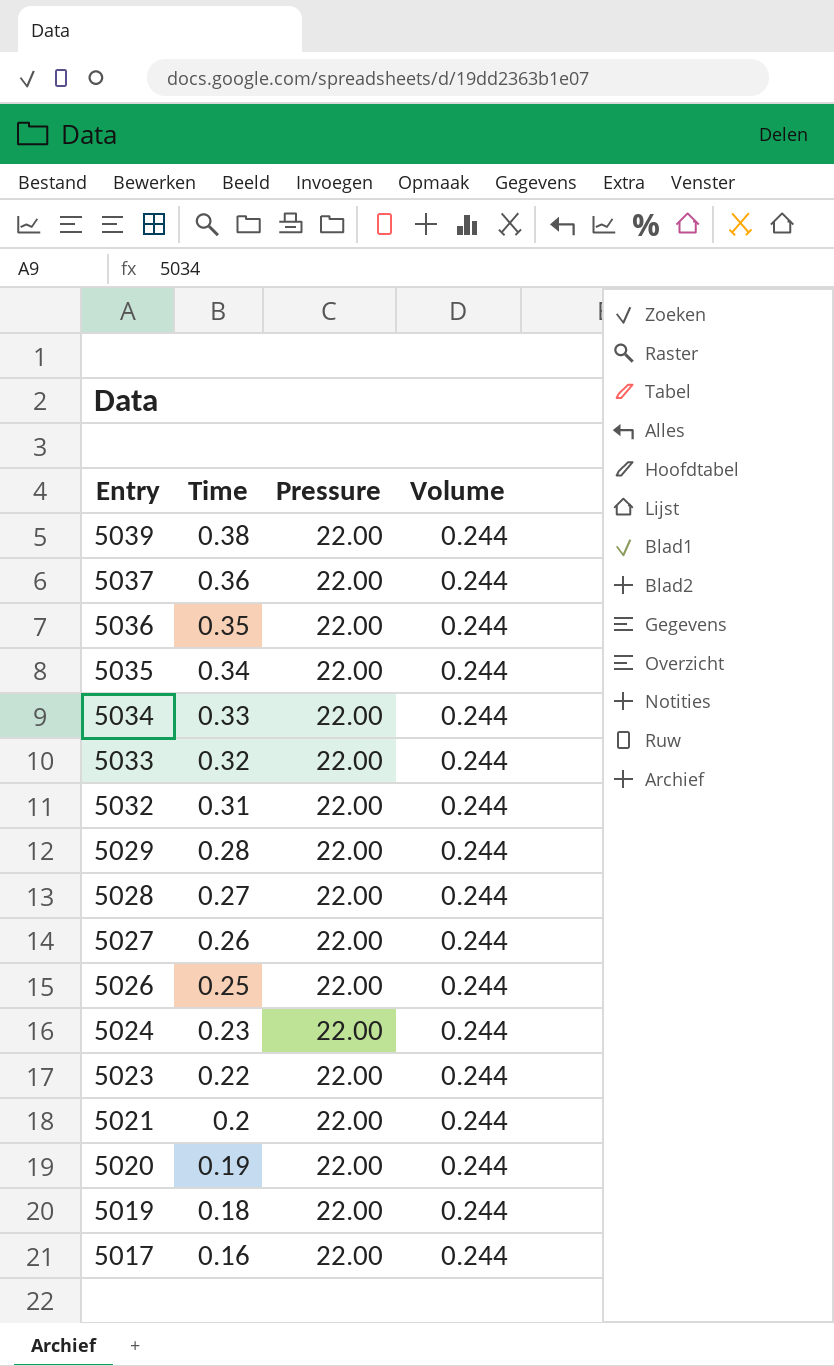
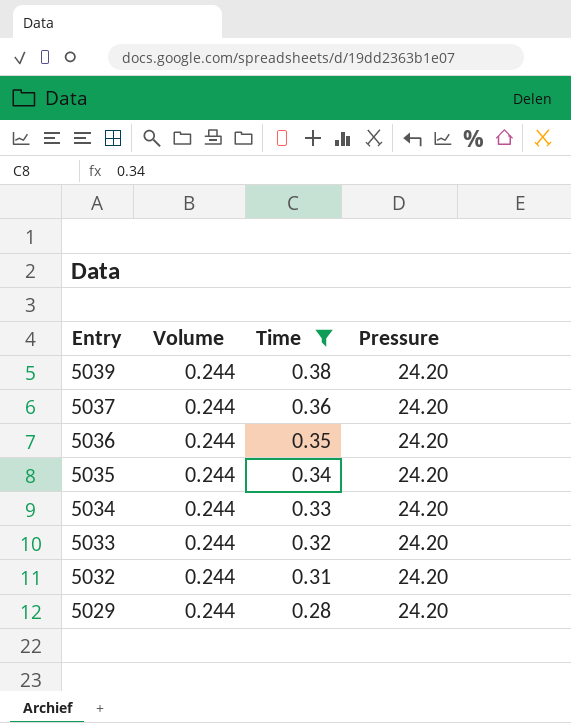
filter: none -> Time >= 0.28
column Volume | position: 4 -> 2
5039 | Pressure: 22.00 -> 24.20
5037 | Pressure: 22.00 -> 24.20
5036 | Pressure: 22.00 -> 24.20
5035 | Pressure: 22.00 -> 24.20
5034 | Pressure: 22.00 -> 24.20
5033 | Pressure: 22.00 -> 24.20
5032 | Pressure: 22.00 -> 24.20
5029 | Pressure: 22.00 -> 24.20

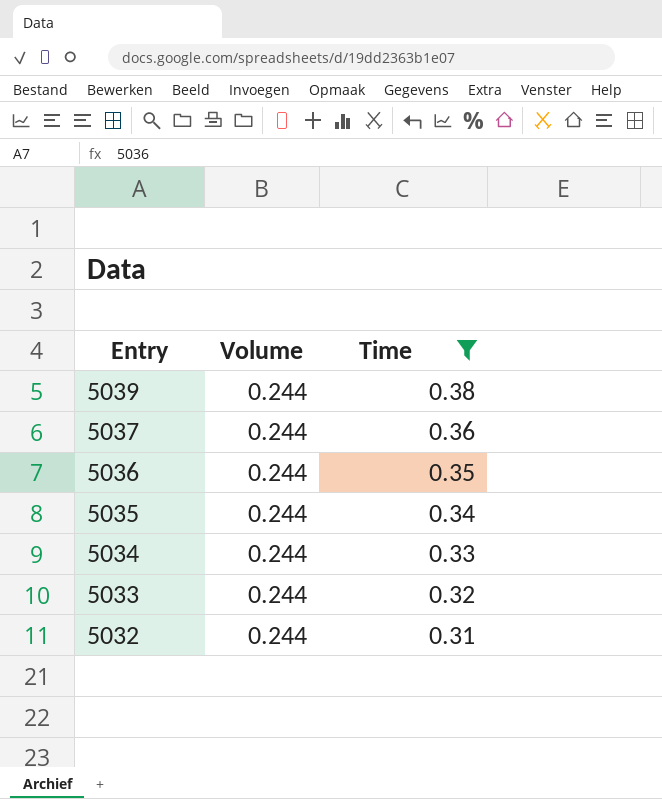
column Pressure | position: 4 -> none
row 5029: 0.244 | 0.28 | 24.20 -> none

